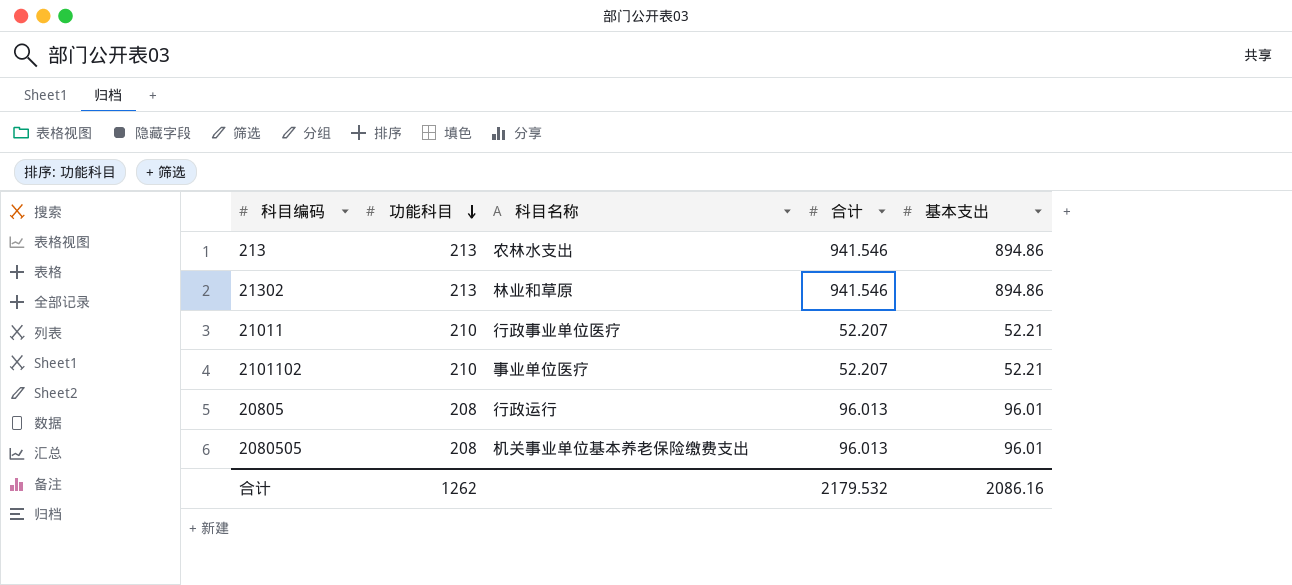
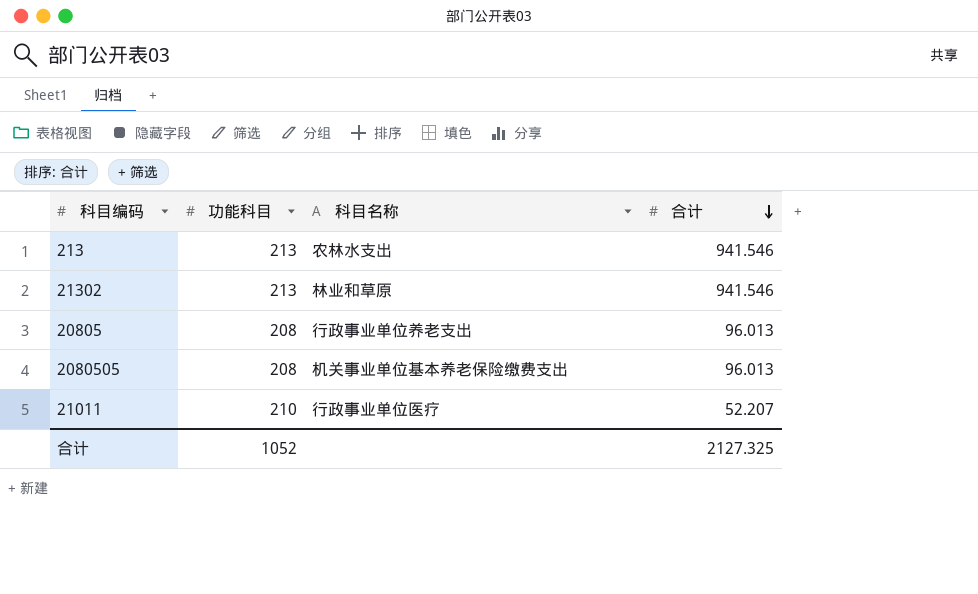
row order: 功能科目 descending -> 合计 descending
column 基本支出 | position: 5 -> none
row 2101102: 210 | 事业单位医疗 | 52.207 | 52.21 -> none
20805 | 科目名称: 行政运行 -> 行政事业单位养老支出
合计 | 功能科目: 1262 -> 1052
合计 | 合计: 2179.532 -> 2127.325

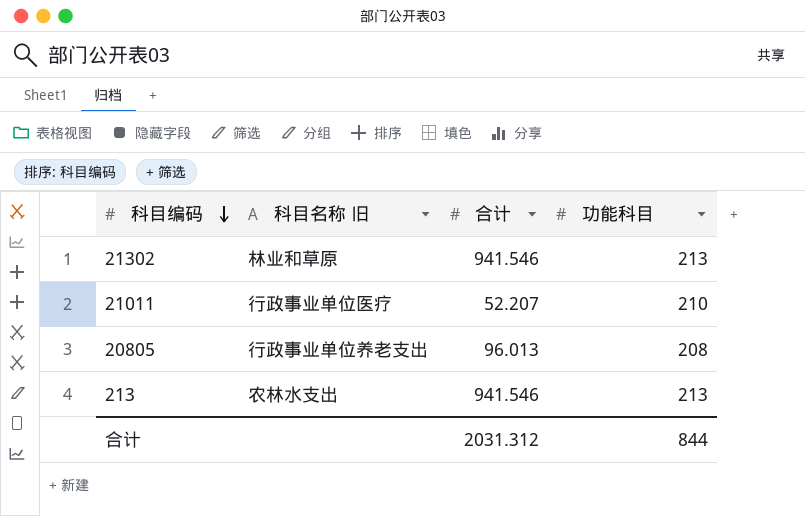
row order: 合计 descending -> 科目编码 descending
column name: 科目名称 -> 科目名称 旧
column 功能科目 | position: 2 -> 4
row 2080505: 208 | 机关事业单位基本养老保险缴费支出 | 96.013 -> none
合计 | 合计: 2127.325 -> 2031.312
合计 | 功能科目: 1052 -> 844

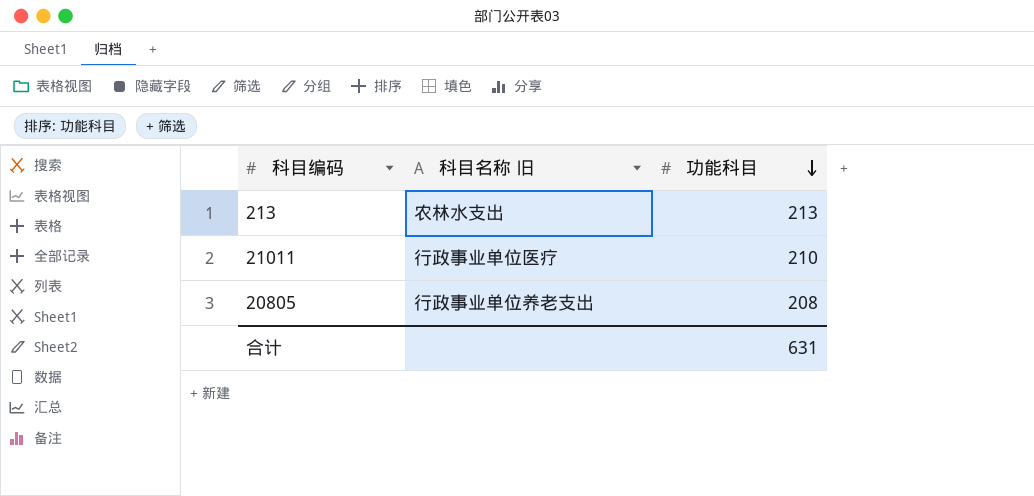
row order: 科目编码 descending -> 功能科目 descending
column 合计 | position: 3 -> none
row 21302: 林业和草原 | 941.546 | 213 -> none
合计 | 功能科目: 844 -> 631

